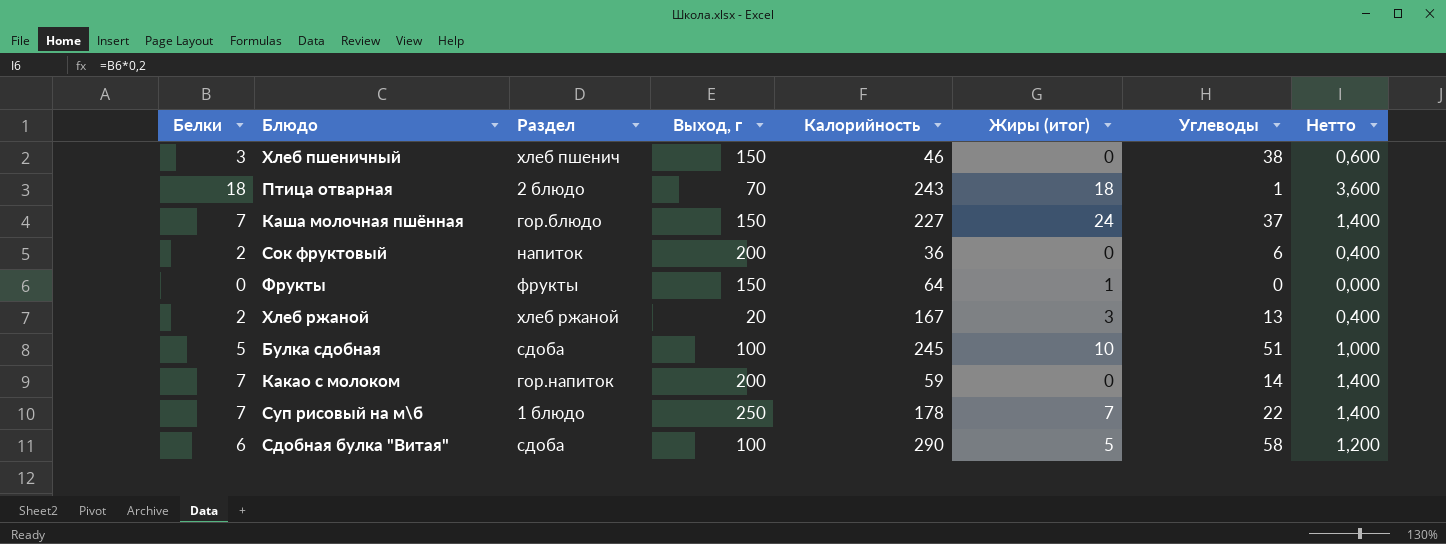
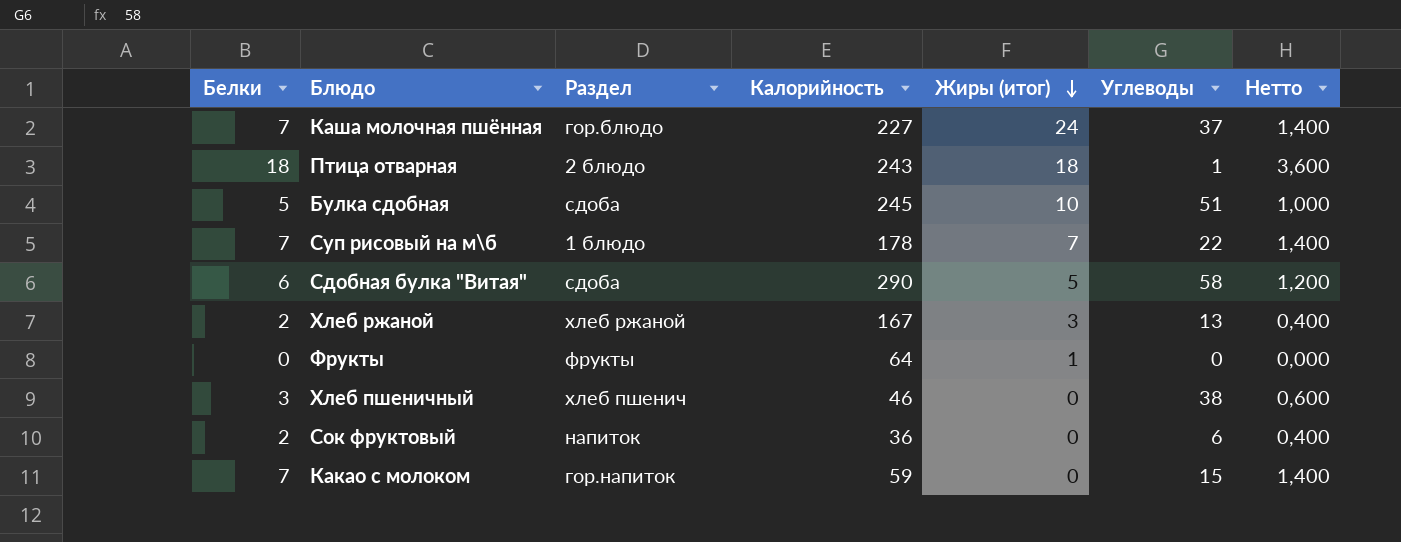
row order: none -> Жиры (итог) descending
column Выход, г | position: 4 -> none
Какао с молоком | Углеводы: 14 -> 15

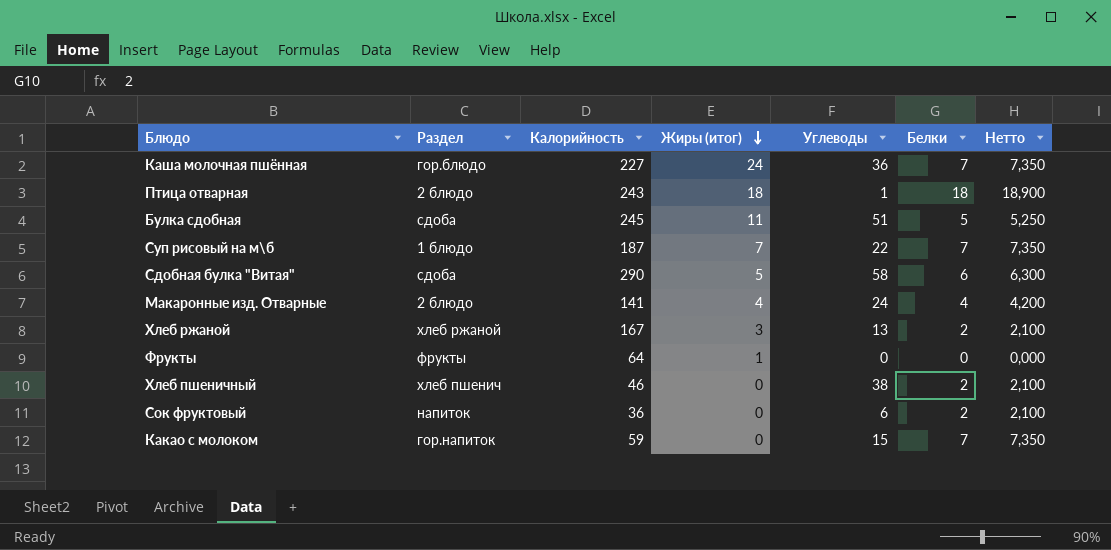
column Белки | position: 1 -> 6
column Нетто | formula: [Белки] * 0,2 -> [Белки] * 1,05
Каша молочная пшённая | Углеводы: 37 -> 36
Булка сдобная | Жиры (итог): 10 -> 11
Суп рисовый на м\б | Калорийность: 178 -> 187
row Макаронные изд. Отварные: none -> 2 блюдо | 141 | 4 | 24 | 4 | 4,200
Хлеб пшеничный | Белки: 3 -> 2

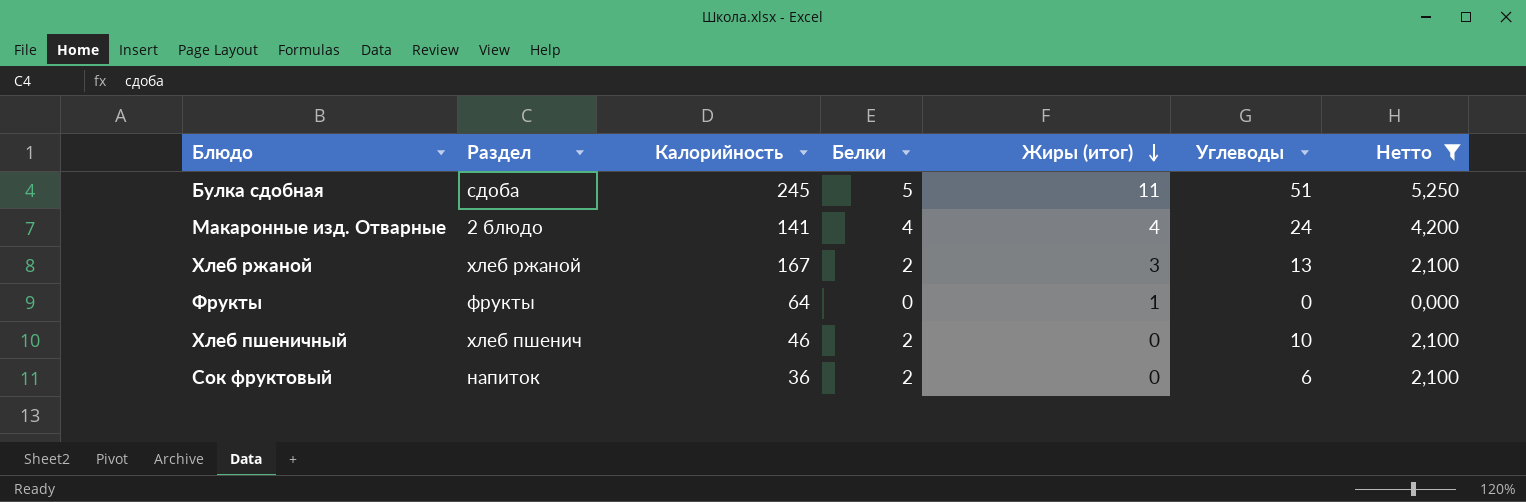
filter: none -> Нетто <= 5,250
column Белки | position: 6 -> 4
Хлеб пшеничный | Углеводы: 38 -> 10

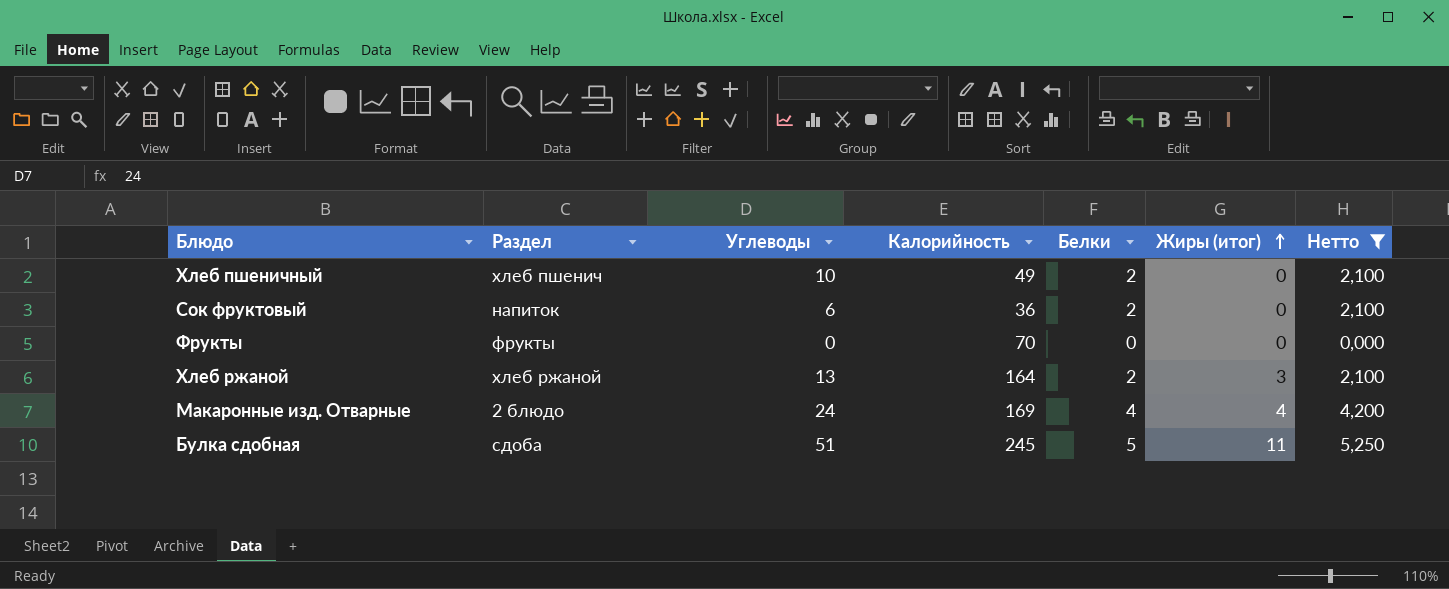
row order: Жиры (итог) descending -> Жиры (итог) ascending
column Углеводы | position: 6 -> 3
Хлеб пшеничный | Калорийность: 46 -> 49
Фрукты | Калорийность: 64 -> 70
Фрукты | Жиры (итог): 1 -> 0
Хлеб ржаной | Калорийность: 167 -> 164
Макаронные изд. Отварные | Калорийность: 141 -> 169

